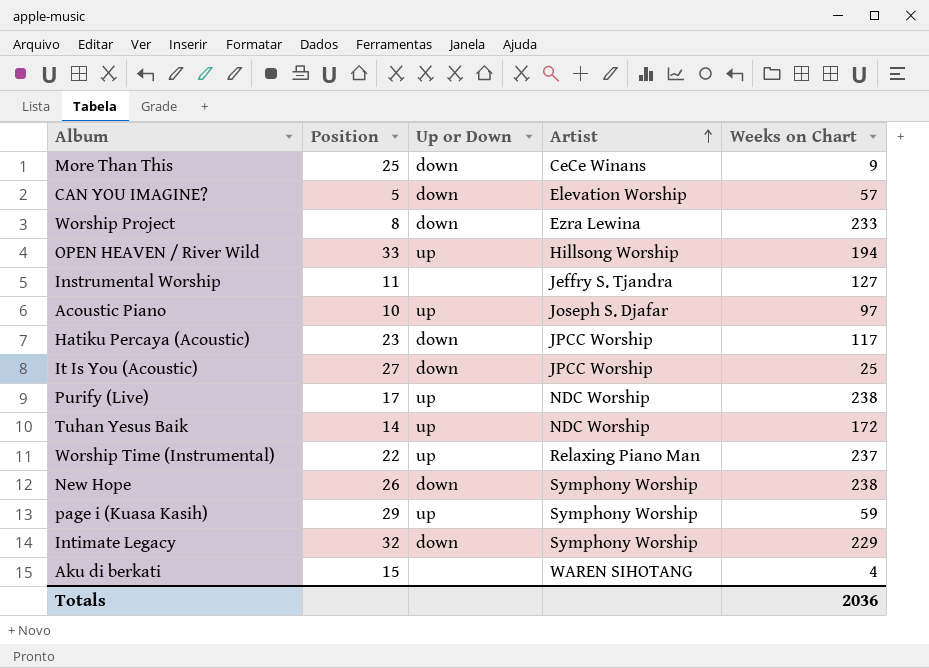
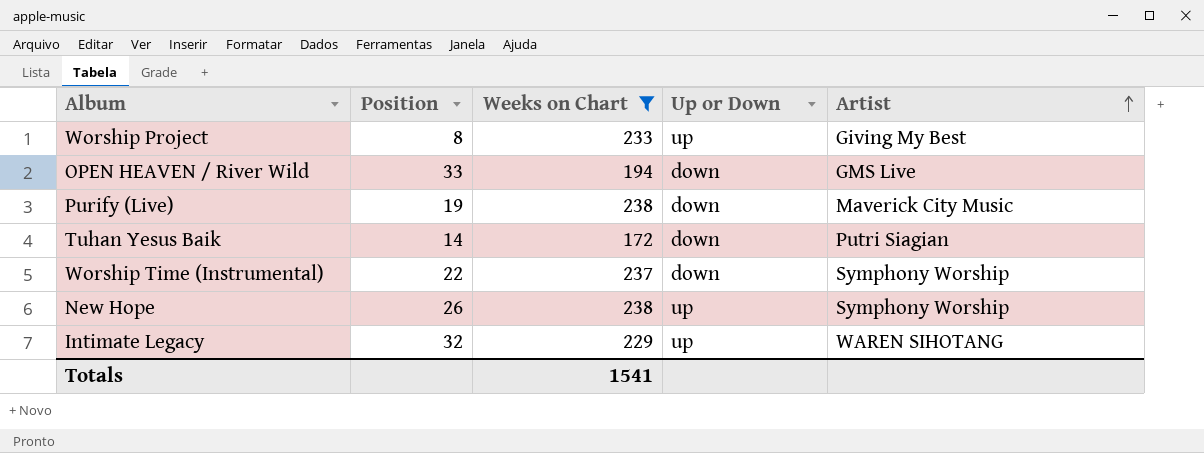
filter: none -> Weeks on Chart >= 172
column Weeks on Chart | position: 5 -> 3
Worship Project | Up or Down: down -> up
Worship Project | Artist: Ezra Lewina -> Giving My Best
OPEN HEAVEN / River Wild | Up or Down: up -> down
OPEN HEAVEN / River Wild | Artist: Hillsong Worship -> GMS Live
Purify (Live) | Position: 17 -> 19
Purify (Live) | Up or Down: up -> down
Purify (Live) | Artist: NDC Worship -> Maverick City Music
Tuhan Yesus Baik | Up or Down: up -> down
Tuhan Yesus Baik | Artist: NDC Worship -> Putri Siagian
Worship Time (Instrumental) | Up or Down: up -> down
Worship Time (Instrumental) | Artist: Relaxing Piano Man -> Symphony Worship
New Hope | Up or Down: down -> up
Intimate Legacy | Up or Down: down -> up
Intimate Legacy | Artist: Symphony Worship -> WAREN SIHOTANG
Totals | Weeks on Chart: 2036 -> 1541

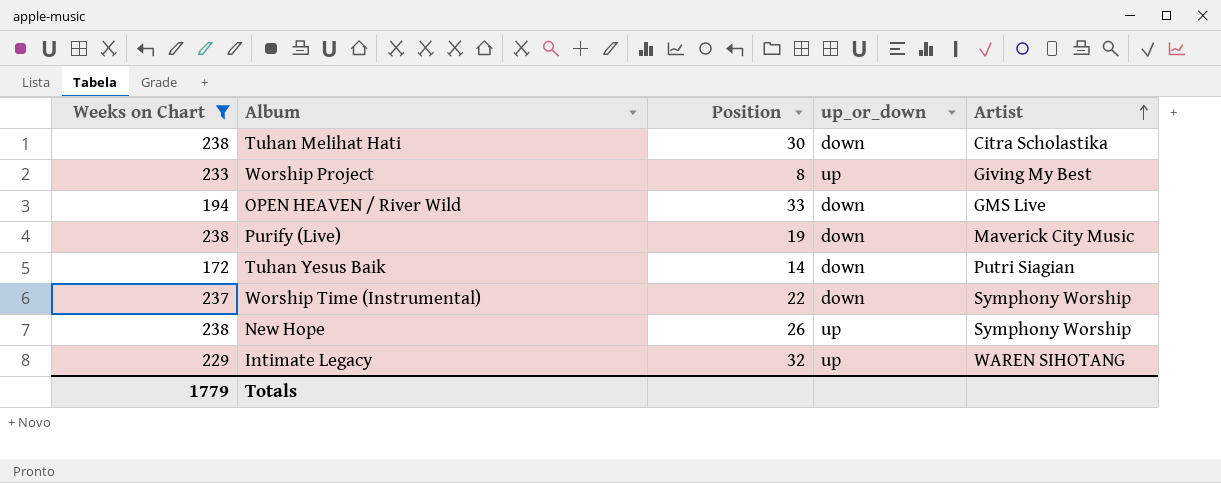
column Weeks on Chart | position: 3 -> 1
column name: Up or Down -> up_or_down
row Tuhan Melihat Hati: none -> 238 | 30 | down | Citra Scholastika
Totals | Weeks on Chart: 1541 -> 1779

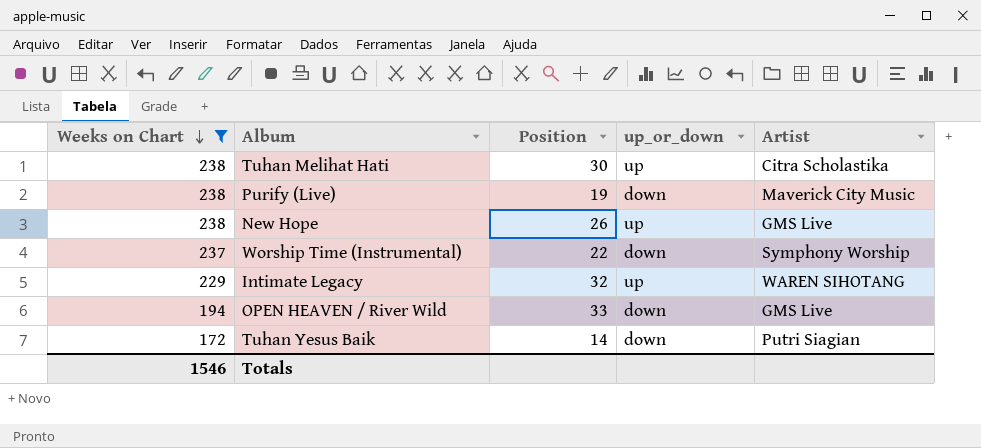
row order: Artist ascending -> Weeks on Chart descending
row Worship Project: 233 | 8 | up | Giving My Best -> none
Tuhan Melihat Hati | up_or_down: down -> up
New Hope | Artist: Symphony Worship -> GMS Live
Totals | Weeks on Chart: 1779 -> 1546

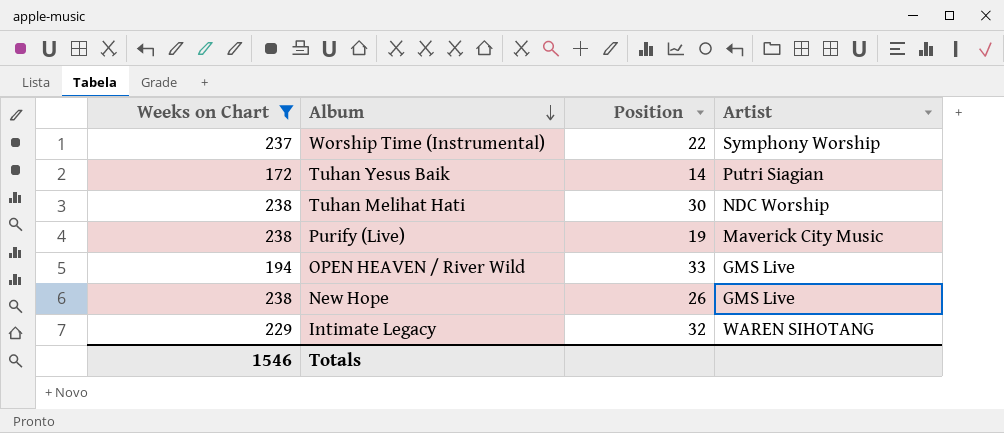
row order: Weeks on Chart descending -> Album descending
column up_or_down | position: 4 -> none
Tuhan Melihat Hati | Artist: Citra Scholastika -> NDC Worship

